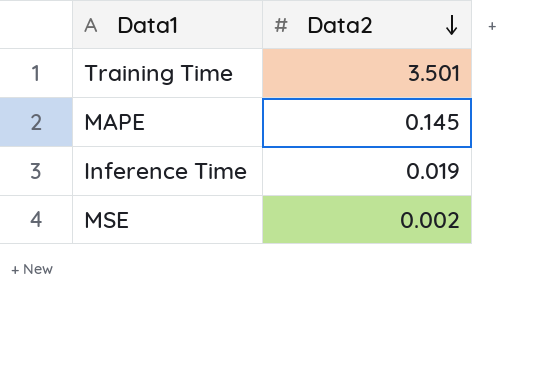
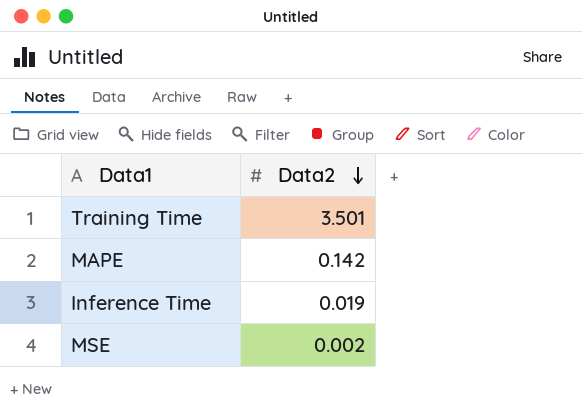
MAPE | Data2: 0.145 -> 0.142

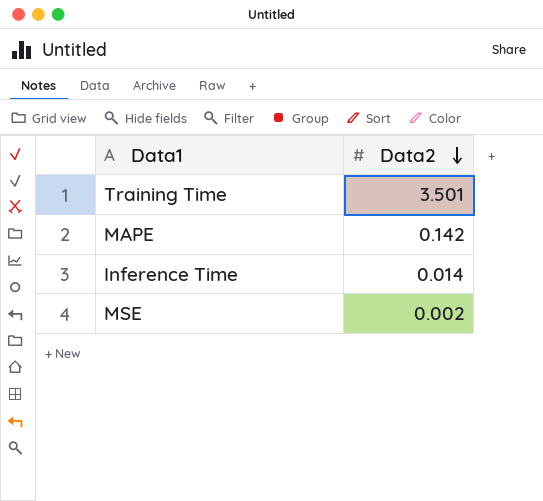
Inference Time | Data2: 0.019 -> 0.014

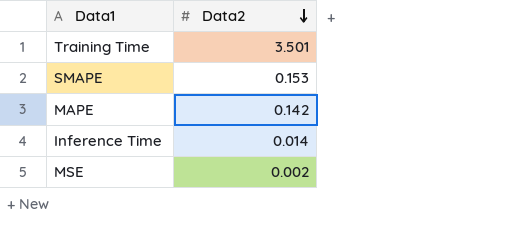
row SMAPE: none -> 0.153

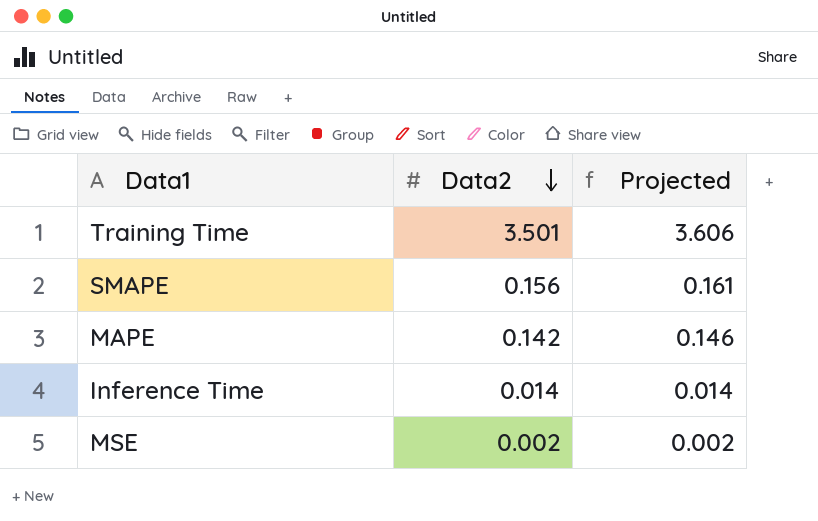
column Projected | formula: none -> [Data2] * 1.03
SMAPE | Data2: 0.153 -> 0.156

